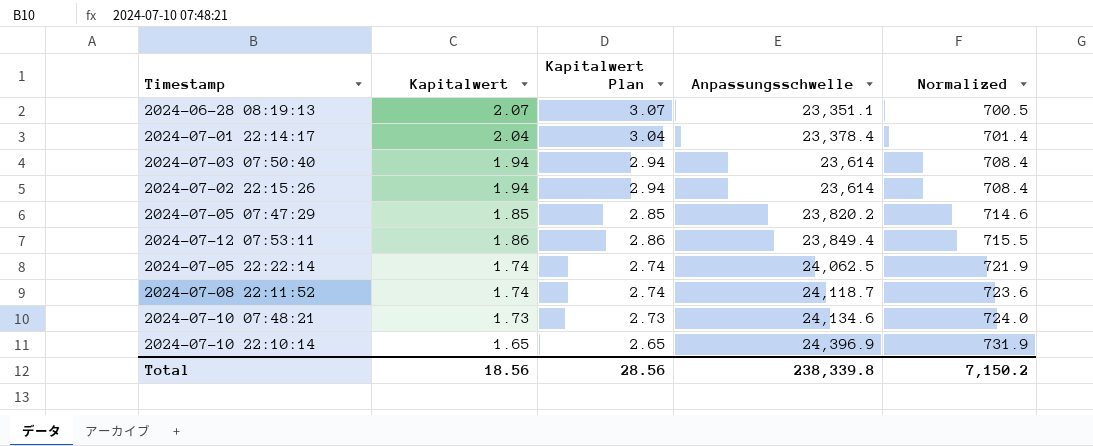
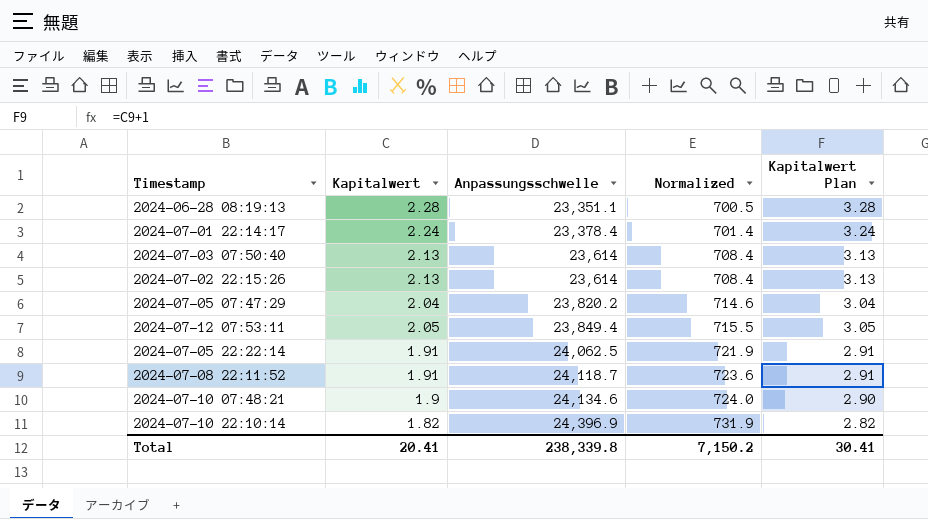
column Kapitalwert Plan | position: 3 -> 5
2024-06-28 08:19:13 | Kapitalwert: 2.07 -> 2.28
2024-06-28 08:19:13 | Kapitalwert Plan: 3.07 -> 3.28
2024-07-01 22:14:17 | Kapitalwert: 2.04 -> 2.24
2024-07-01 22:14:17 | Kapitalwert Plan: 3.04 -> 3.24
2024-07-03 07:50:40 | Kapitalwert: 1.94 -> 2.13
2024-07-03 07:50:40 | Kapitalwert Plan: 2.94 -> 3.13
2024-07-02 22:15:26 | Kapitalwert: 1.94 -> 2.13
2024-07-02 22:15:26 | Kapitalwert Plan: 2.94 -> 3.13
2024-07-05 07:47:29 | Kapitalwert: 1.85 -> 2.04
2024-07-05 07:47:29 | Kapitalwert Plan: 2.85 -> 3.04
2024-07-12 07:53:11 | Kapitalwert: 1.86 -> 2.05
2024-07-12 07:53:11 | Kapitalwert Plan: 2.86 -> 3.05
2024-07-05 22:22:14 | Kapitalwert: 1.74 -> 1.91
2024-07-05 22:22:14 | Kapitalwert Plan: 2.74 -> 2.91
2024-07-08 22:11:52 | Kapitalwert: 1.74 -> 1.91
2024-07-08 22:11:52 | Kapitalwert Plan: 2.74 -> 2.91
2024-07-10 07:48:21 | Kapitalwert: 1.73 -> 1.9
2024-07-10 07:48:21 | Kapitalwert Plan: 2.73 -> 2.90
2024-07-10 22:10:14 | Kapitalwert: 1.65 -> 1.82
2024-07-10 22:10:14 | Kapitalwert Plan: 2.65 -> 2.82
Total | Kapitalwert: 18.56 -> 20.41
Total | Kapitalwert Plan: 28.56 -> 30.41

